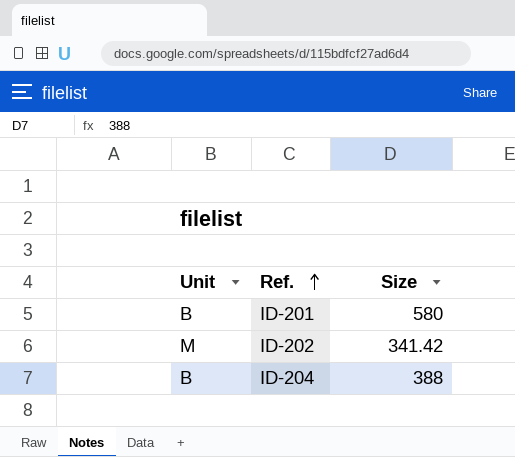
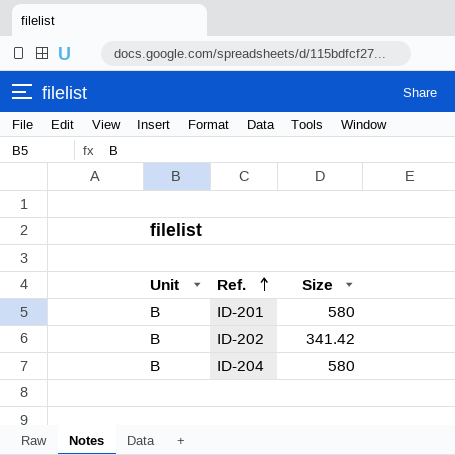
ID-202 | Unit: M -> B
ID-204 | Size: 388 -> 580

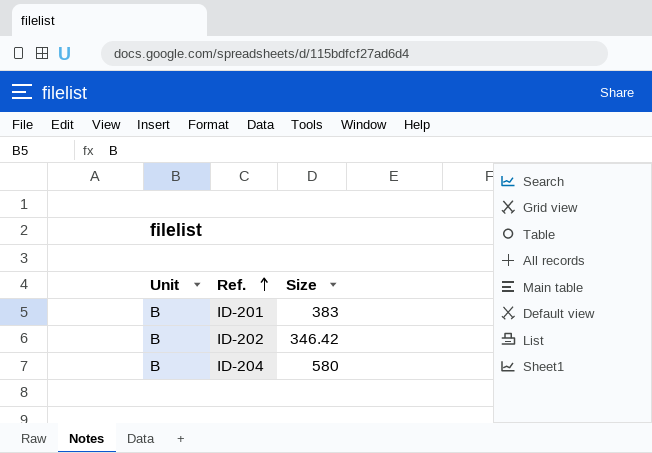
ID-201 | Size: 580 -> 383
ID-202 | Size: 341.42 -> 346.42

